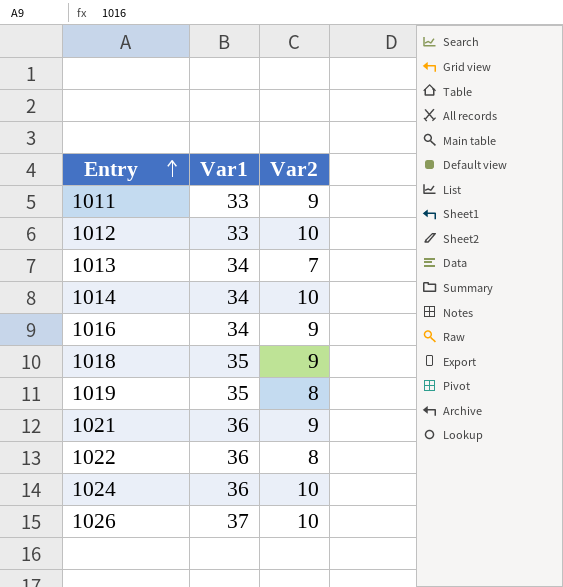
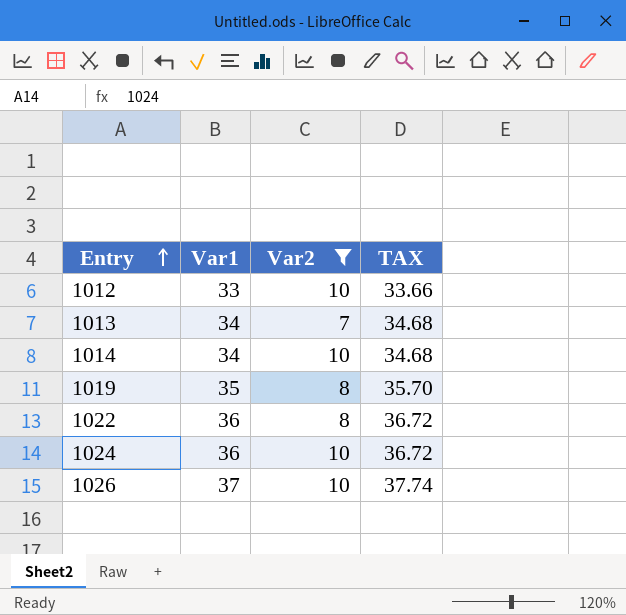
filter: none -> Var2 != 9
column TAX | formula: none -> [Var1] * 1.02

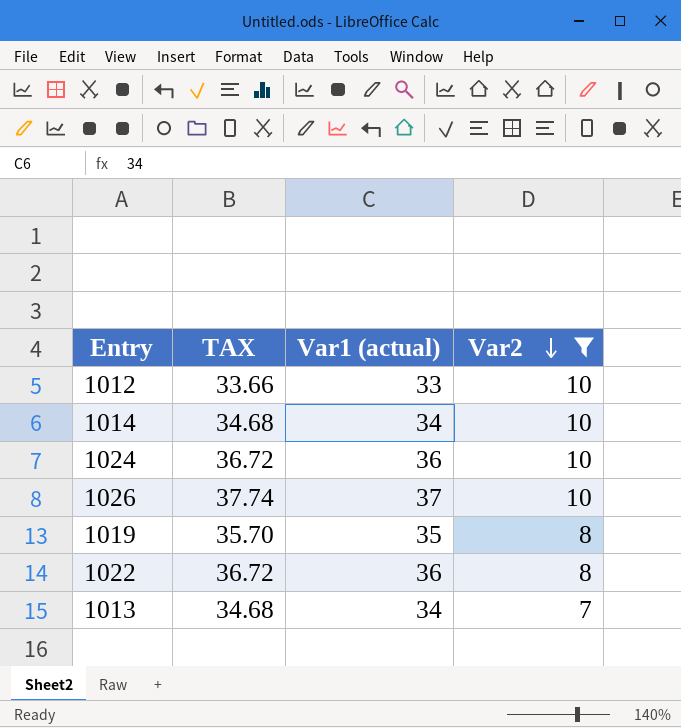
row order: Entry ascending -> Var2 descending
column TAX | position: 4 -> 2
column name: Var1 -> Var1 (actual)

